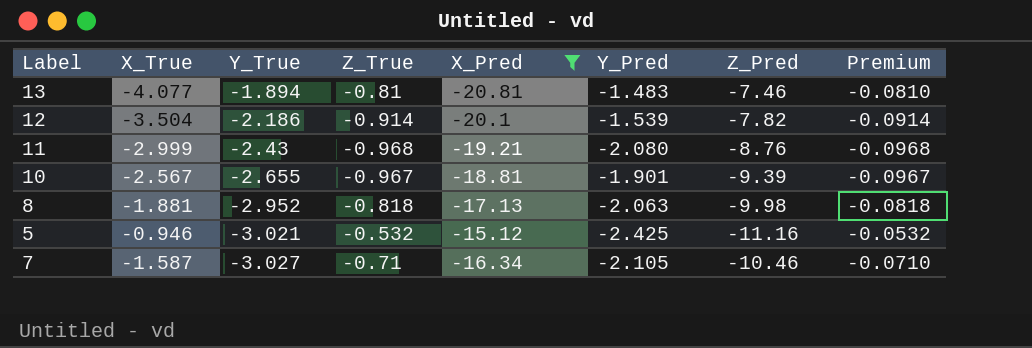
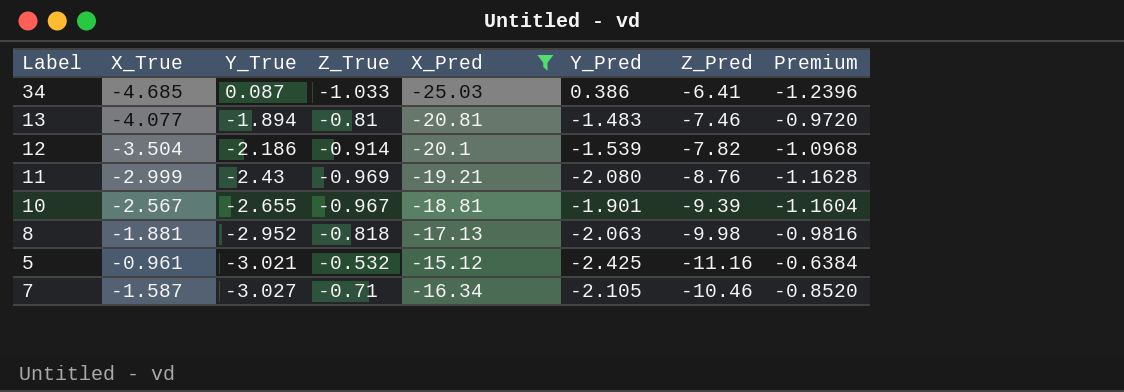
column Premium | formula: [Z_True] * 0.1 -> [Z_True] * 1.2
row 34: none -> -4.685 | 0.087 | -1.033 | -25.03 | 0.386 | -6.41 | -1.2396
11 | Z_True: -0.968 -> -0.969
5 | X_True: -0.946 -> -0.961

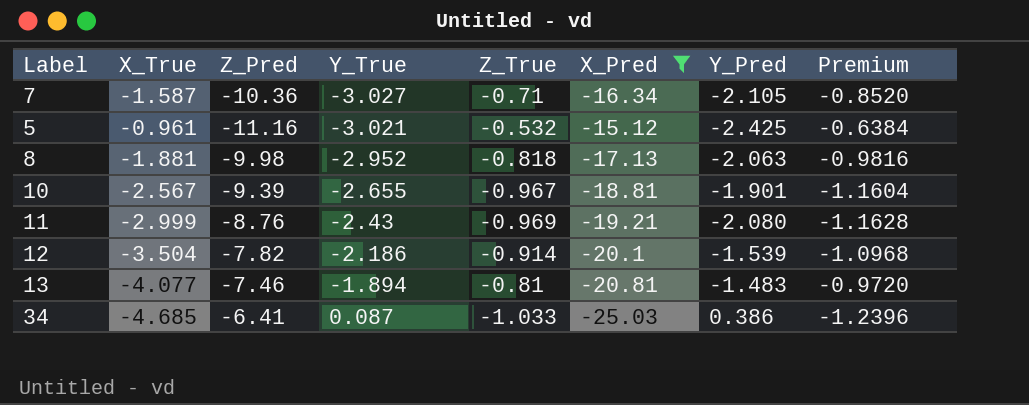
row order: Y_True descending -> Y_True ascending
column Z_Pred | position: 7 -> 3
7 | Z_Pred: -10.46 -> -10.36

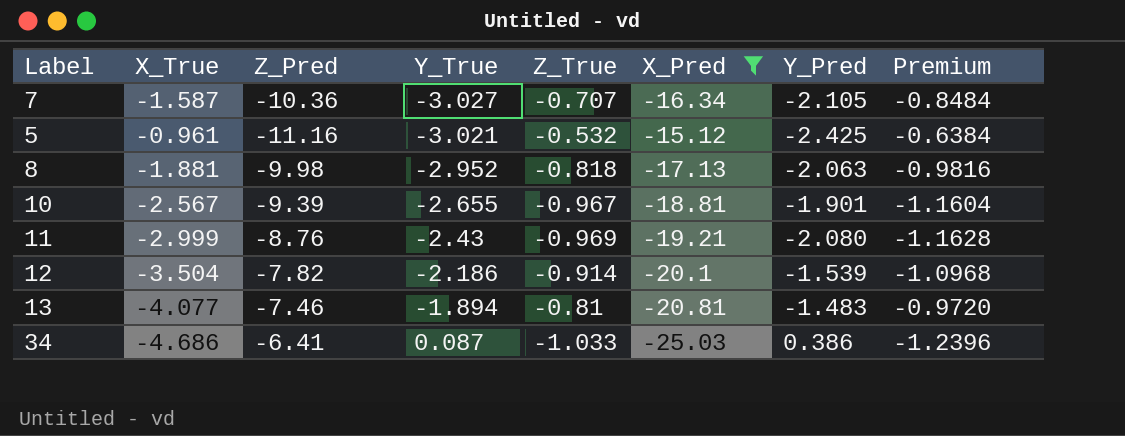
7 | Z_True: -0.71 -> -0.707
7 | Premium: -0.8520 -> -0.8484
34 | X_True: -4.685 -> -4.686

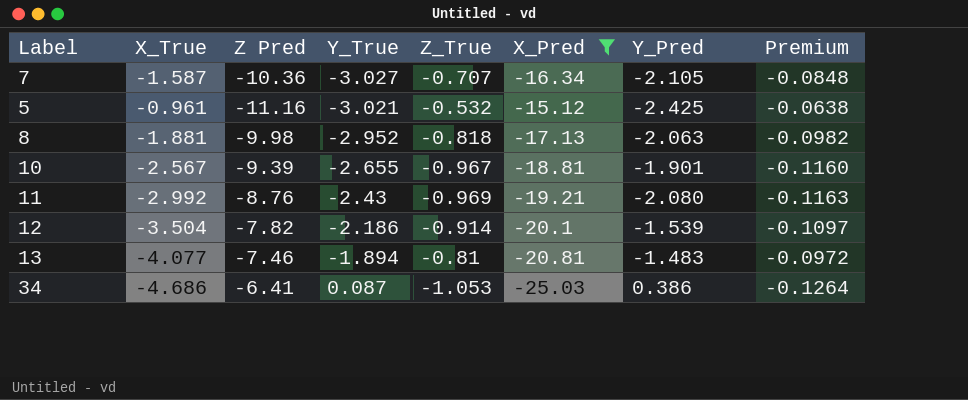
column name: Z_Pred -> Z Pred
column Premium | formula: [Z_True] * 1.2 -> [Z_True] * 0.12
11 | X_True: -2.999 -> -2.992
34 | Z_True: -1.033 -> -1.053

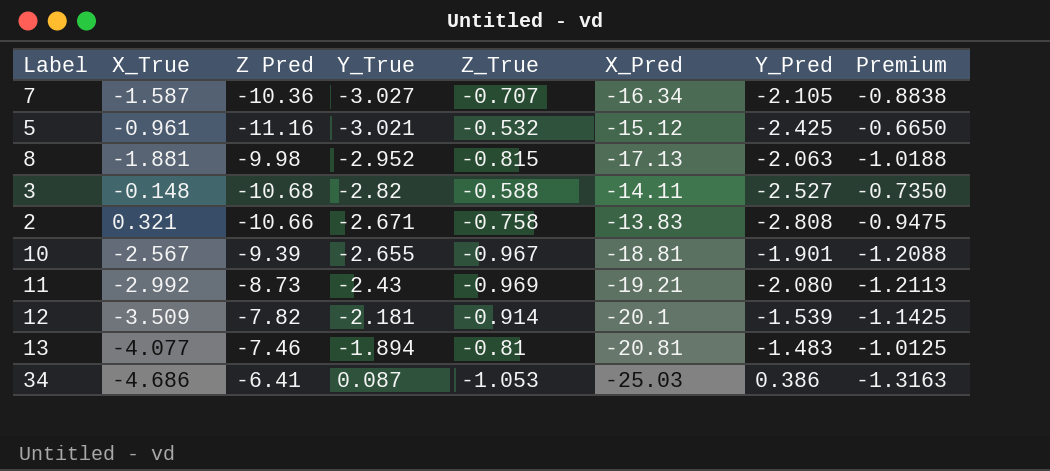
filter: X_Pred <= -15.12 -> none
column Premium | formula: [Z_True] * 0.12 -> [Z_True] * 1.25
8 | Z_True: -0.818 -> -0.815
11 | Z Pred: -8.76 -> -8.73
12 | X_True: -3.504 -> -3.509
12 | Y_True: -2.186 -> -2.181

